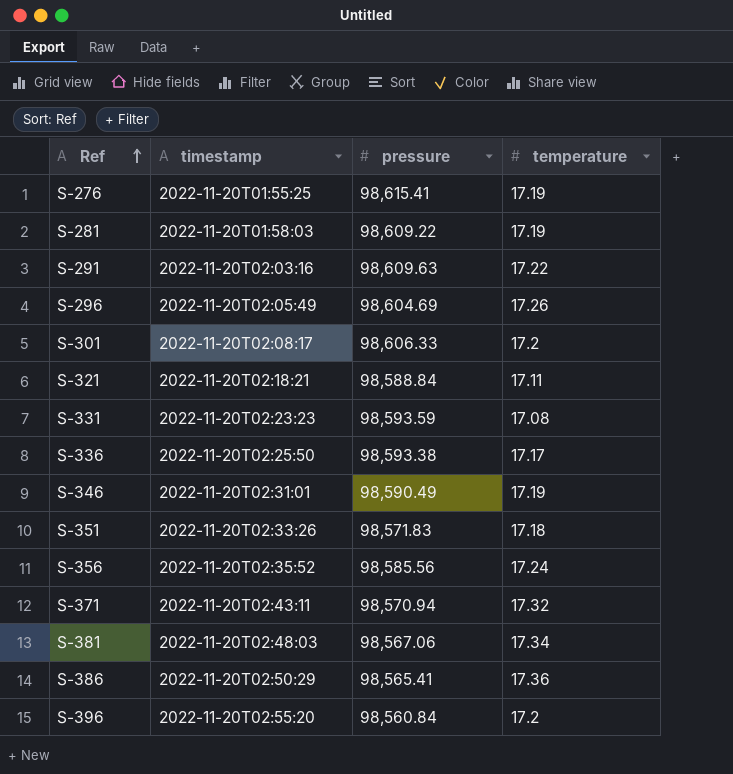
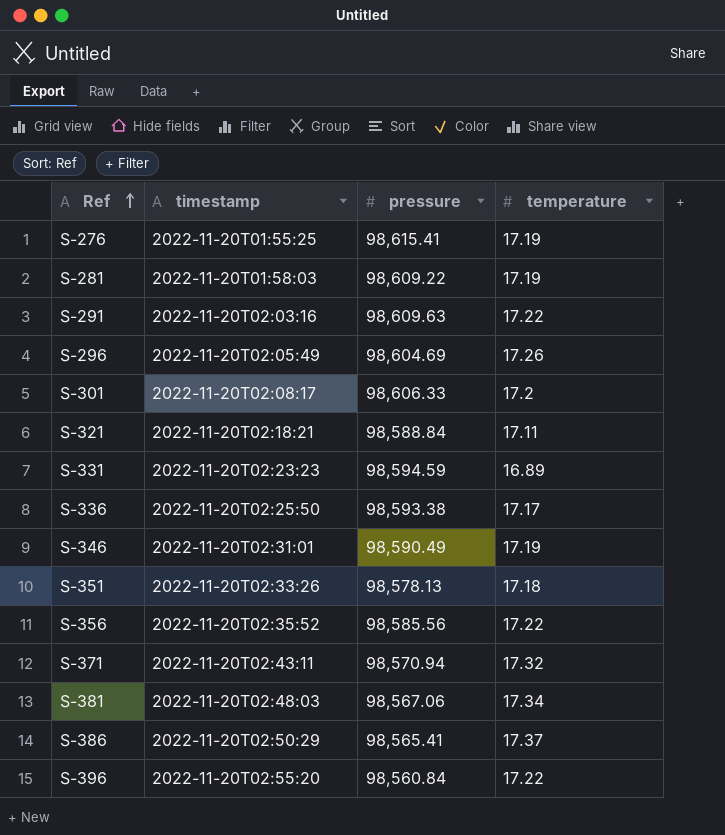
S-331 | pressure: 98,593.59 -> 98,594.59
S-331 | temperature: 17.08 -> 16.89
S-351 | pressure: 98,571.83 -> 98,578.13
S-356 | temperature: 17.24 -> 17.22
S-386 | temperature: 17.36 -> 17.37
S-396 | temperature: 17.2 -> 17.22

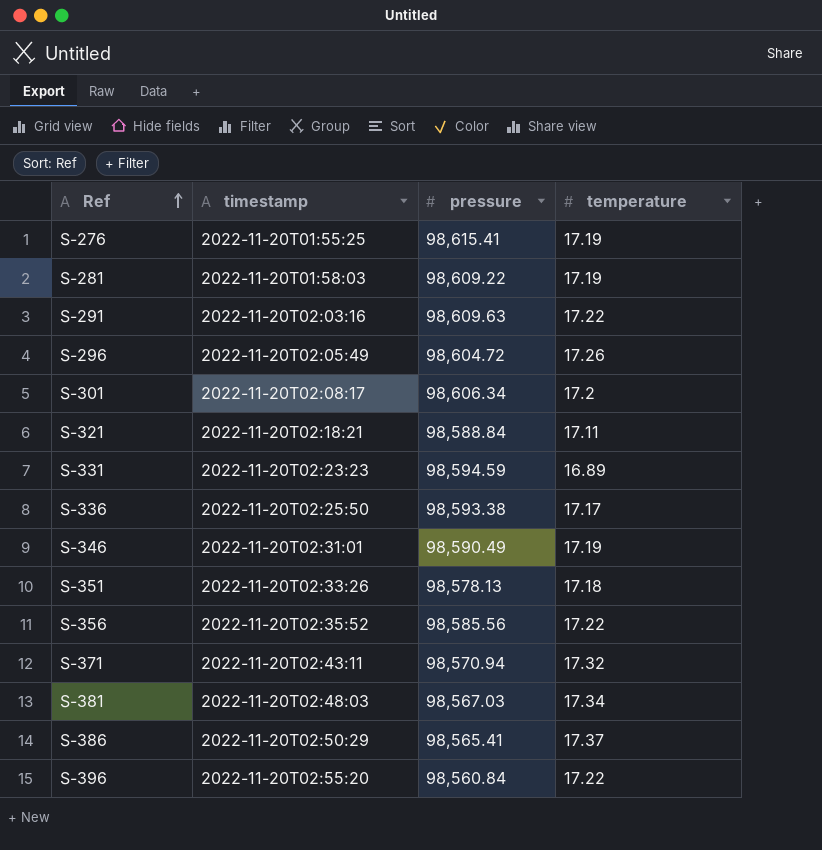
S-296 | pressure: 98,604.69 -> 98,604.72
S-301 | pressure: 98,606.33 -> 98,606.34
S-381 | pressure: 98,567.06 -> 98,567.03

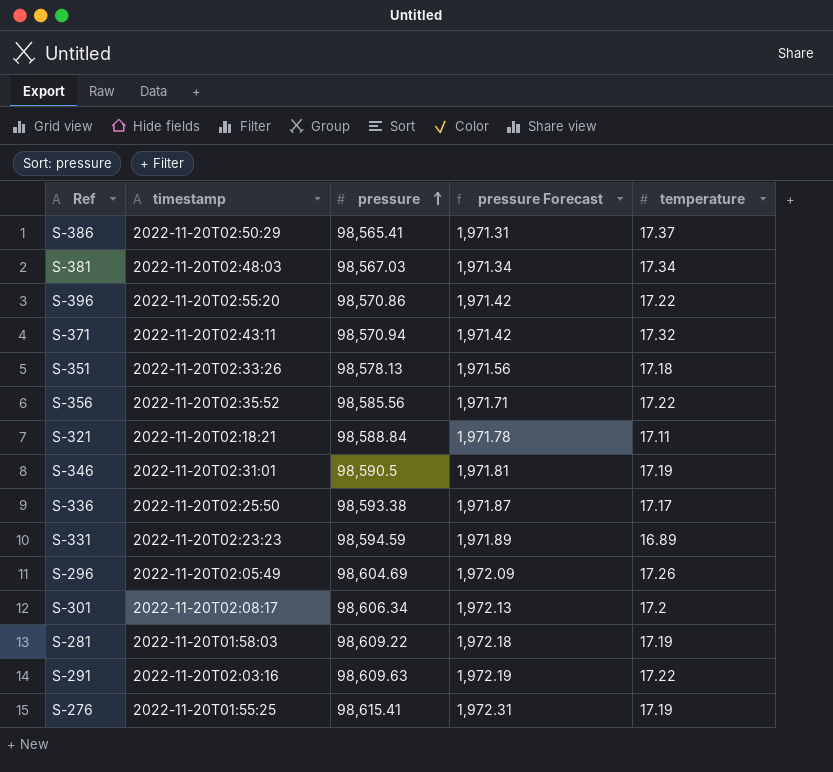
row order: Ref ascending -> pressure ascending
column pressure Forecast | formula: none -> [pressure] * 0.02
S-396 | pressure: 98,560.84 -> 98,570.86
S-346 | pressure: 98,590.49 -> 98,590.5
S-296 | pressure: 98,604.72 -> 98,604.69

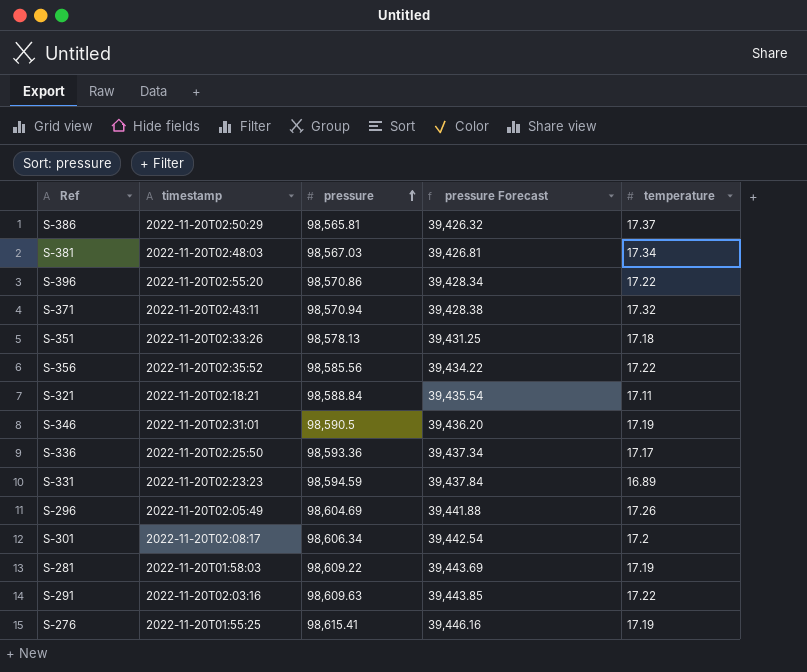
column pressure Forecast | formula: [pressure] * 0.02 -> [pressure] * 0.4
S-386 | pressure: 98,565.41 -> 98,565.81
S-336 | pressure: 98,593.38 -> 98,593.36

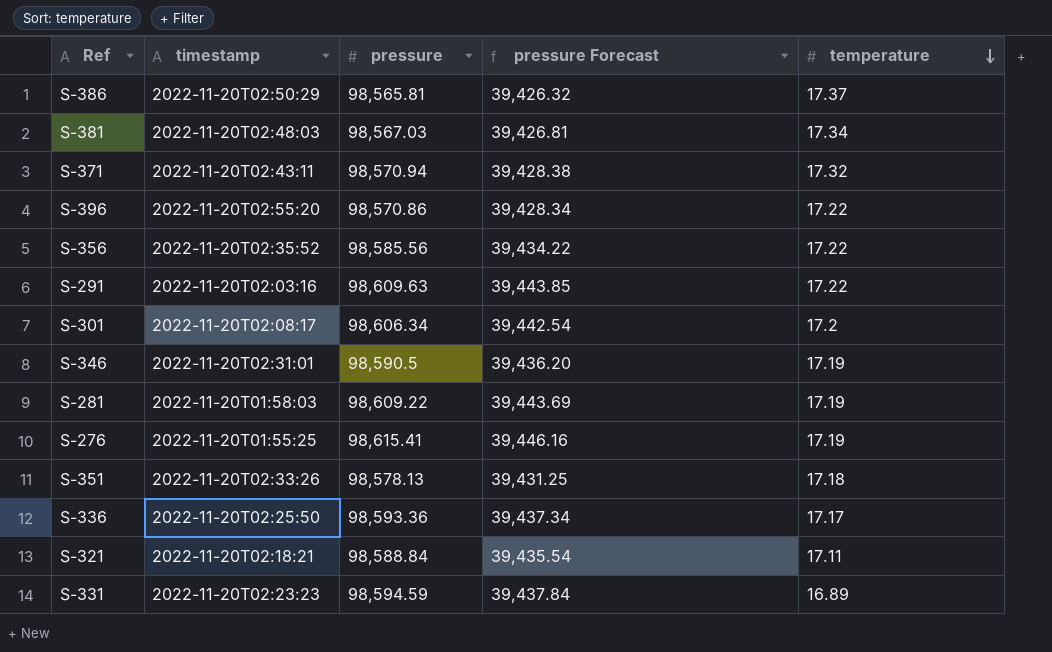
row order: pressure ascending -> temperature descending
row S-296: 2022-11-20T02:05:49 | 98,604.69 | 39,441.88 | 17.26 -> none

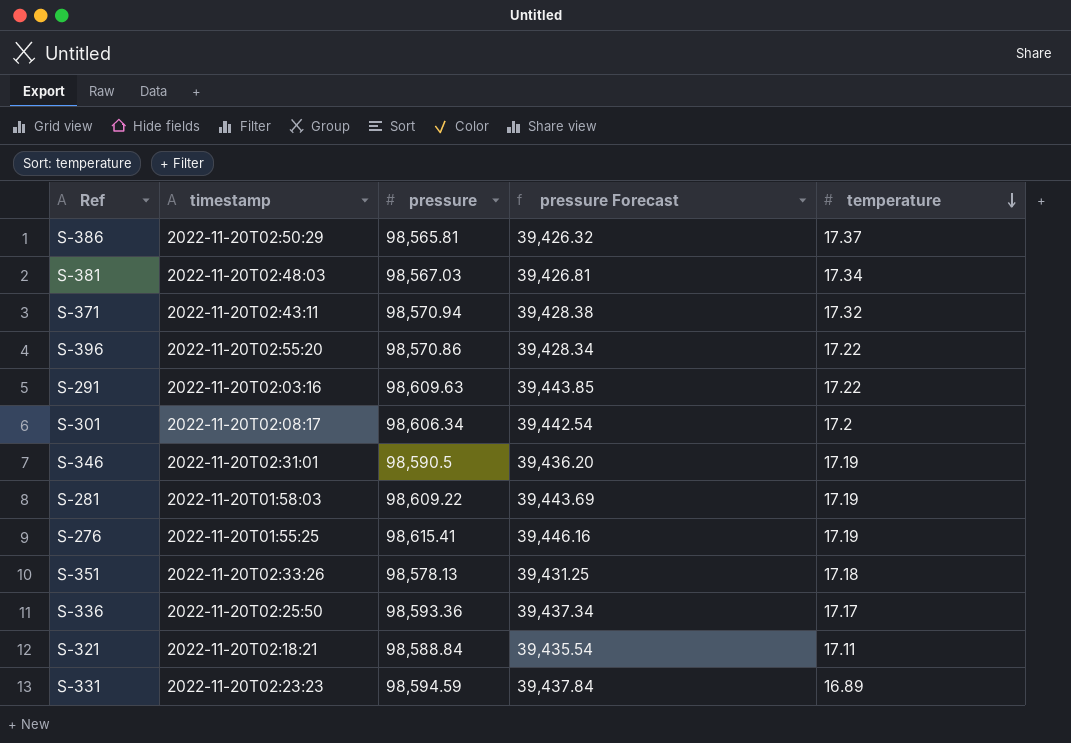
row S-356: 2022-11-20T02:35:52 | 98,585.56 | 39,434.22 | 17.22 -> none

